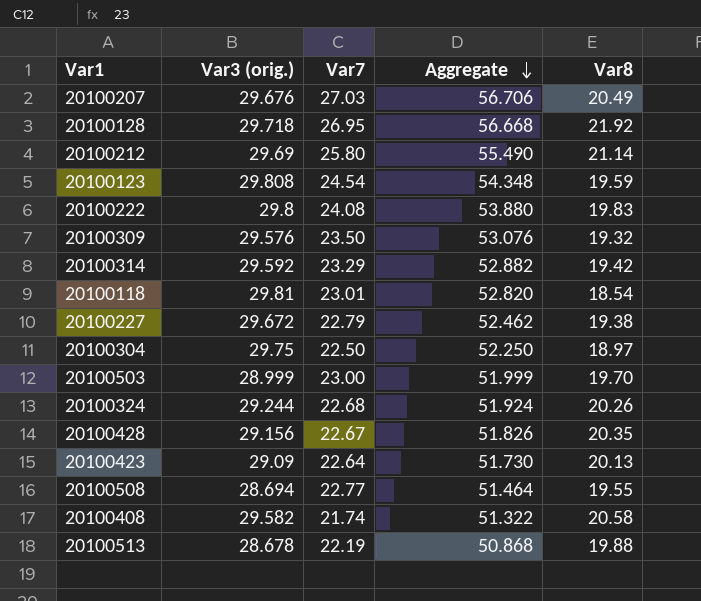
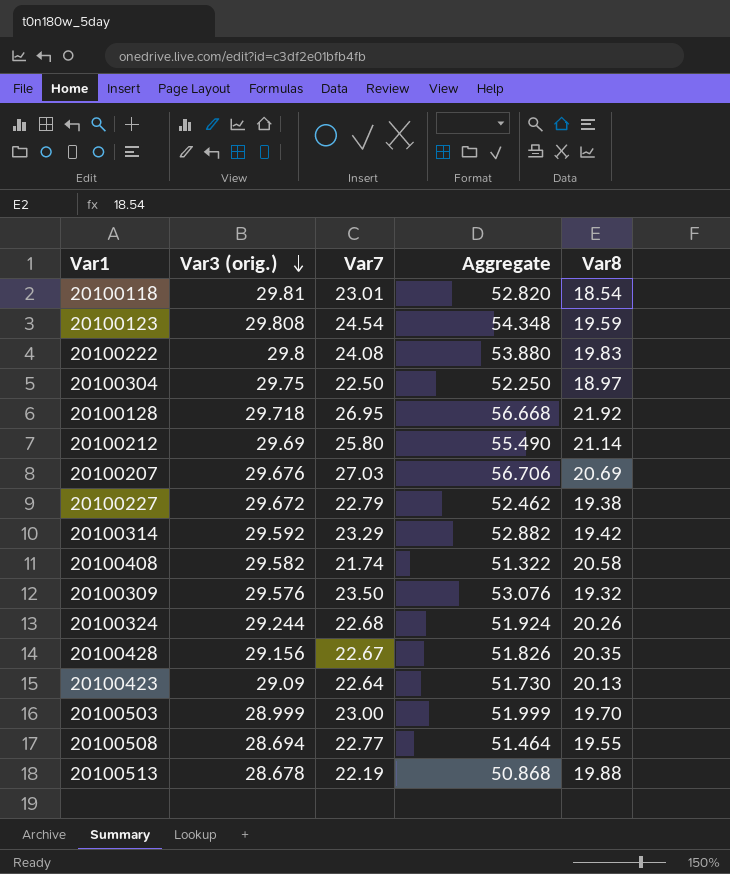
row order: Aggregate descending -> Var3 (orig.) descending
20100207 | Var8: 20.49 -> 20.69

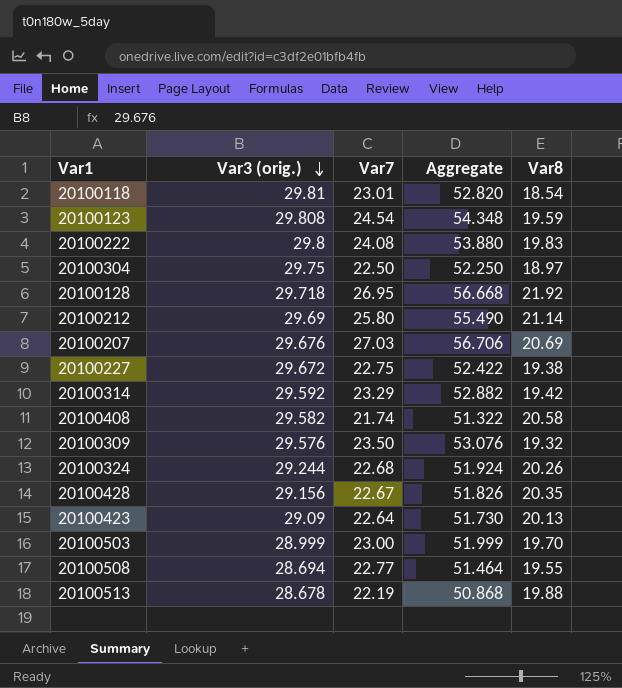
20100227 | Var7: 22.79 -> 22.75
20100227 | Aggregate: 52.462 -> 52.422

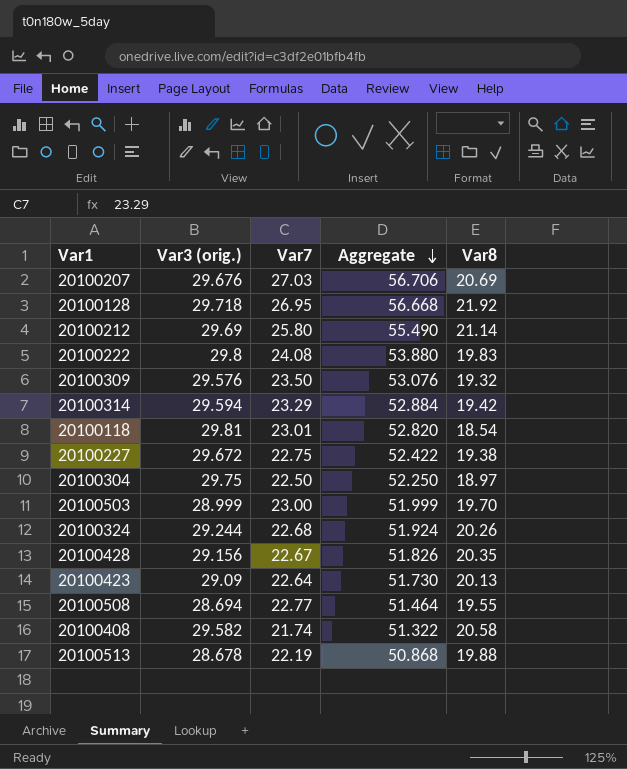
row order: Var3 (orig.) descending -> Aggregate descending
row 20100123: 29.808 | 24.54 | 54.348 | 19.59 -> none
20100314 | Var3 (orig.): 29.592 -> 29.594
20100314 | Aggregate: 52.882 -> 52.884

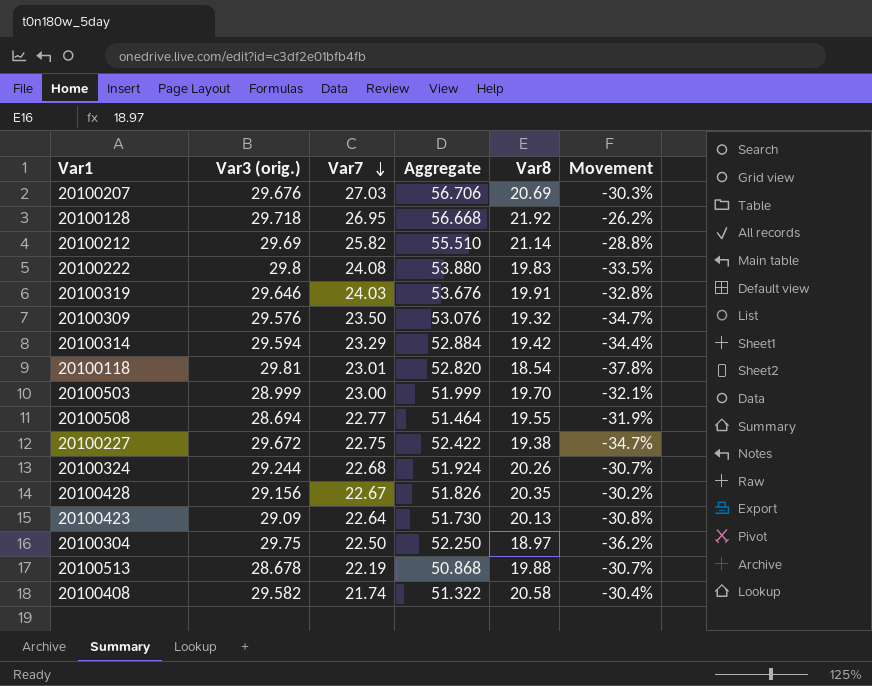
row order: Aggregate descending -> Var7 descending
column Movement | formula: none -> ([Var8] - [Var3 (orig.)]) / [Var3 (orig.)]
20100212 | Var7: 25.80 -> 25.82
20100212 | Aggregate: 55.490 -> 55.510
row 20100319: none -> 29.646 | 24.03 | 53.676 | 19.91 | -32.8%

